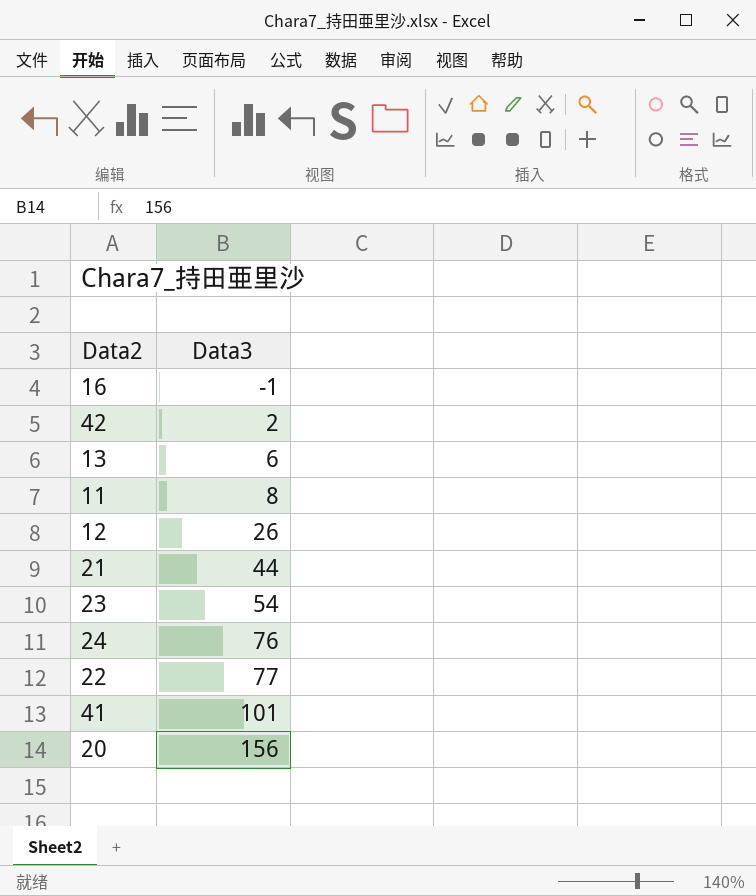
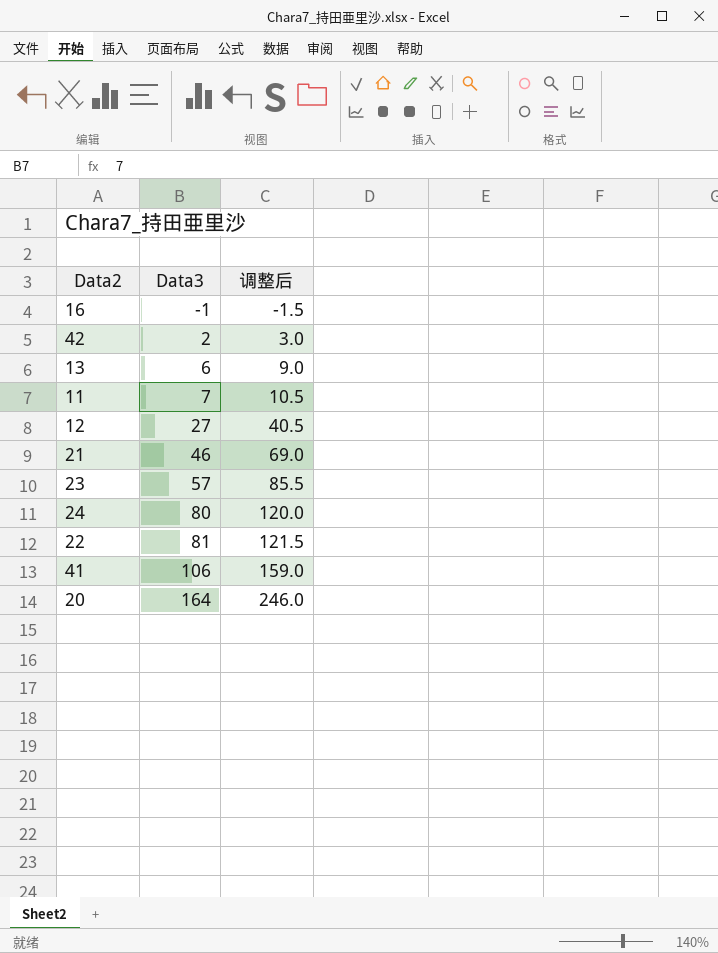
column 调整后 | formula: none -> [Data3] * 1.5
11 | Data3: 8 -> 7
12 | Data3: 26 -> 27
21 | Data3: 44 -> 46
23 | Data3: 54 -> 57
24 | Data3: 76 -> 80
22 | Data3: 77 -> 81
41 | Data3: 101 -> 106
20 | Data3: 156 -> 164

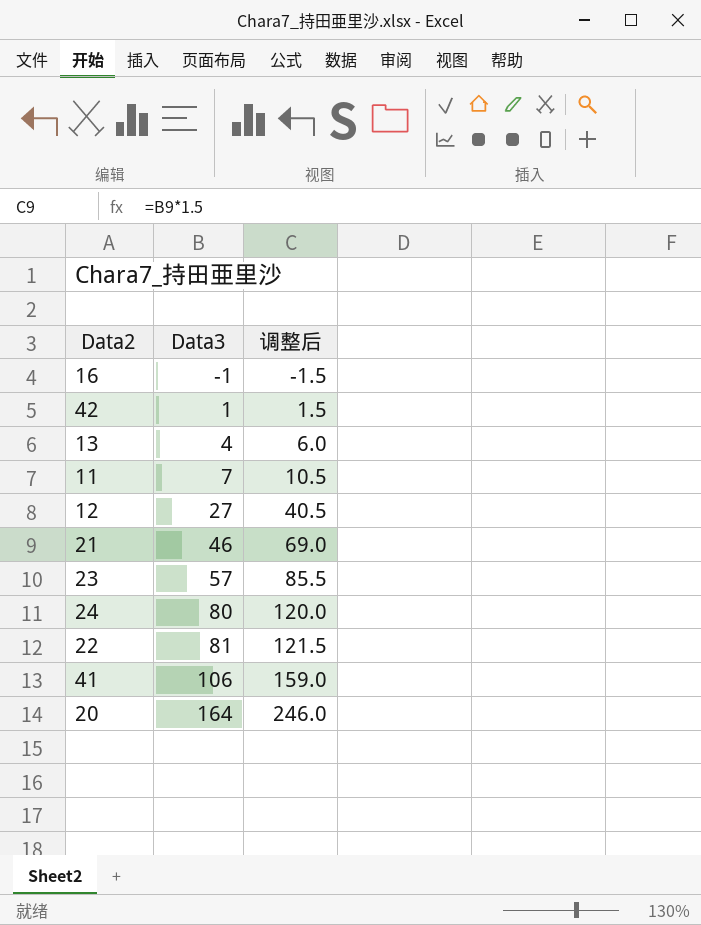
42 | Data3: 2 -> 1
42 | 调整后: 3.0 -> 1.5
13 | Data3: 6 -> 4
13 | 调整后: 9.0 -> 6.0

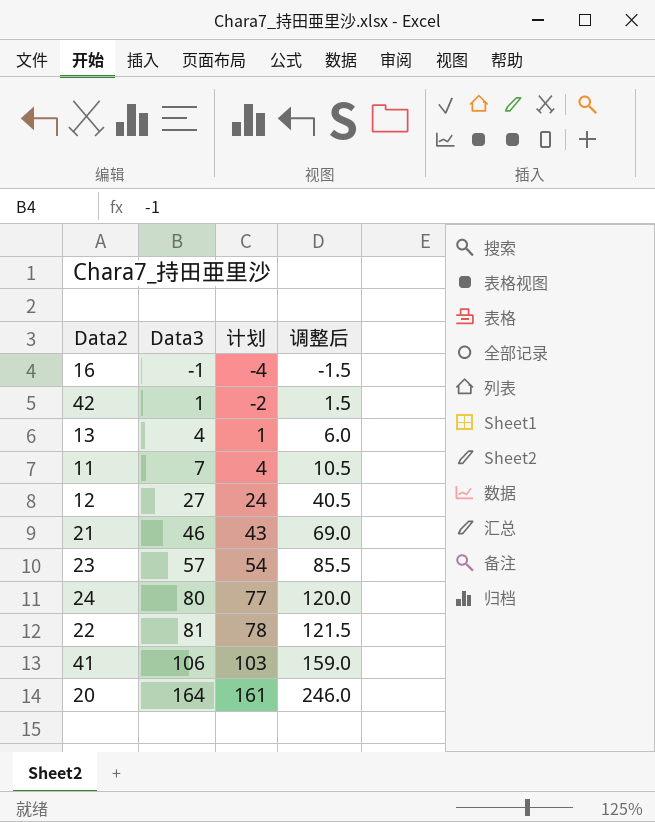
column 计划 | formula: none -> [Data3] - 3

